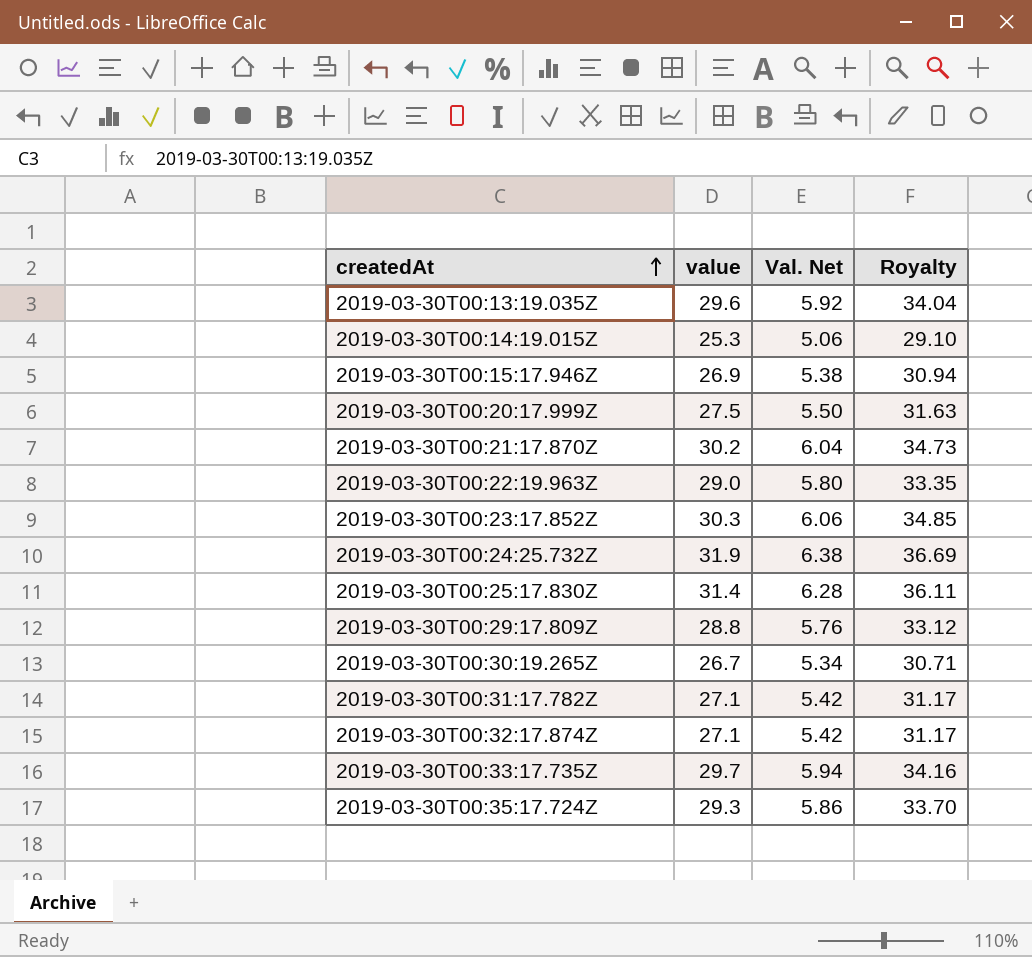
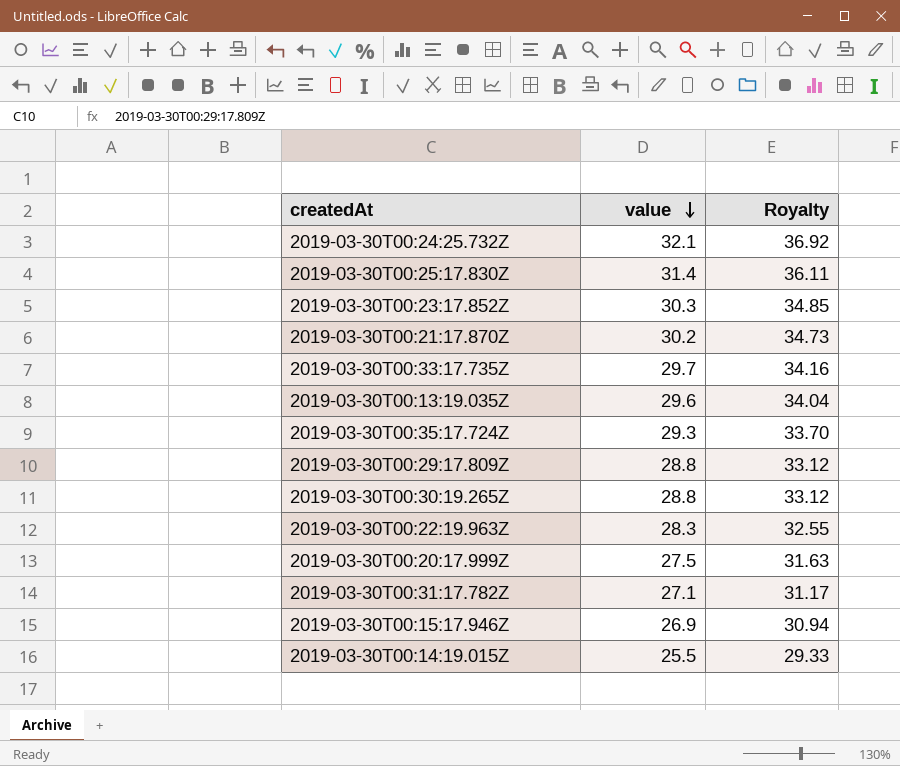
row order: createdAt ascending -> value descending
column Val. Net | formula: [value] * 0.2 -> none
row 2019-03-30T00:32:17.874Z: 27.1 | 5.42 | 31.17 -> none
2019-03-30T00:24:25.732Z | value: 31.9 -> 32.1
2019-03-30T00:24:25.732Z | Royalty: 36.69 -> 36.92
2019-03-30T00:30:19.265Z | value: 26.7 -> 28.8
2019-03-30T00:30:19.265Z | Royalty: 30.71 -> 33.12
2019-03-30T00:22:19.963Z | value: 29.0 -> 28.3
2019-03-30T00:22:19.963Z | Royalty: 33.35 -> 32.55
2019-03-30T00:14:19.015Z | value: 25.3 -> 25.5
2019-03-30T00:14:19.015Z | Royalty: 29.10 -> 29.33

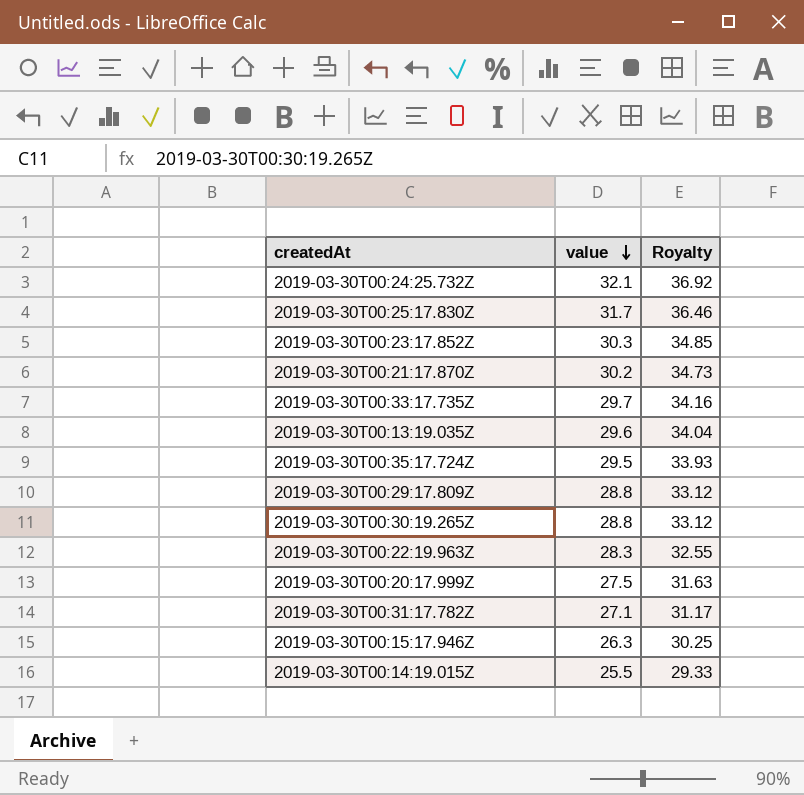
2019-03-30T00:25:17.830Z | value: 31.4 -> 31.7
2019-03-30T00:25:17.830Z | Royalty: 36.11 -> 36.46
2019-03-30T00:35:17.724Z | value: 29.3 -> 29.5
2019-03-30T00:35:17.724Z | Royalty: 33.70 -> 33.93
2019-03-30T00:15:17.946Z | value: 26.9 -> 26.3
2019-03-30T00:15:17.946Z | Royalty: 30.94 -> 30.25

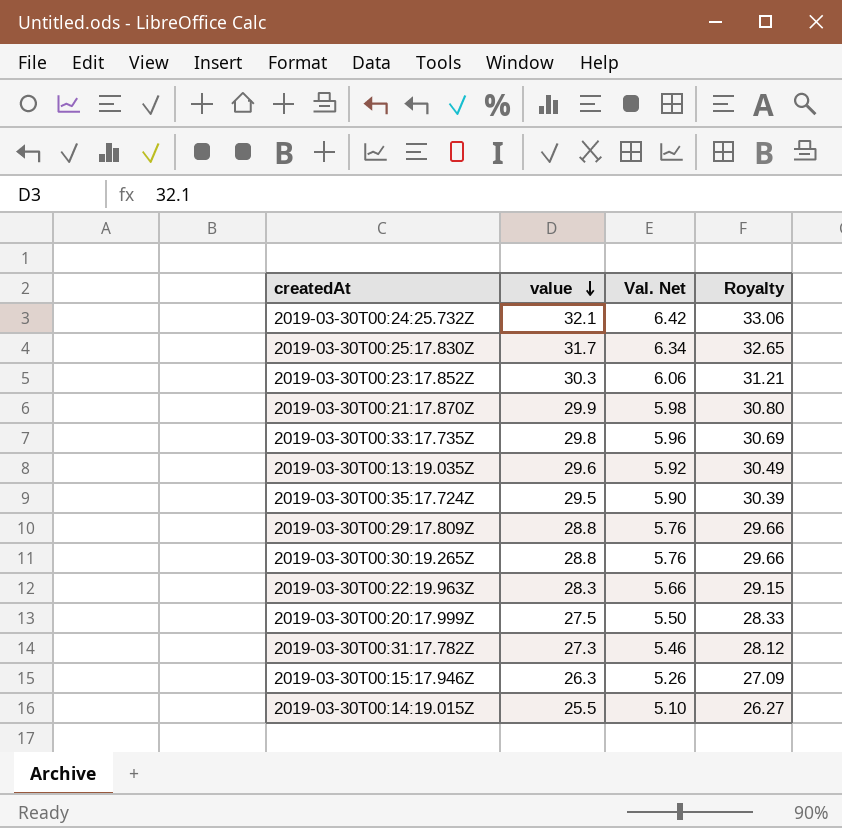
column Val. Net | formula: none -> [value] * 0.2
column Royalty | formula: [value] * 1.15 -> [value] * 1.03
2019-03-30T00:21:17.870Z | value: 30.2 -> 29.9
2019-03-30T00:33:17.735Z | value: 29.7 -> 29.8
2019-03-30T00:31:17.782Z | value: 27.1 -> 27.3

